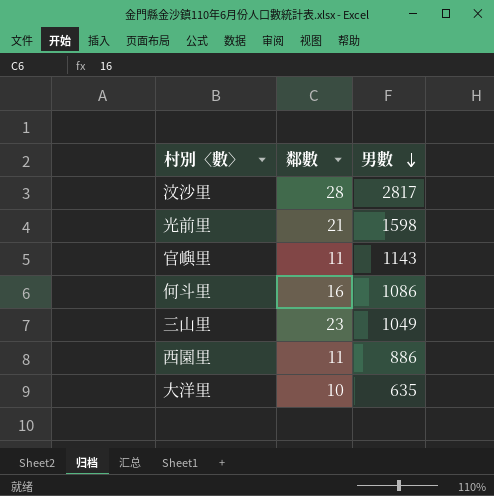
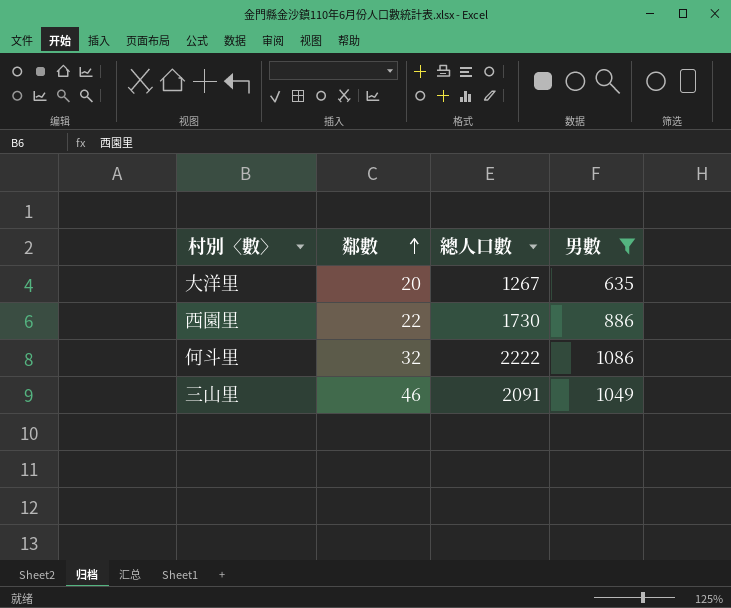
filter: none -> 男數 <= 1086
row order: 男數 descending -> 鄰數 ascending
column 總人口數 | position: none -> 3
大洋里 | 鄰數: 10 -> 20
西園里 | 鄰數: 11 -> 22
何斗里 | 鄰數: 16 -> 32
三山里 | 鄰數: 23 -> 46

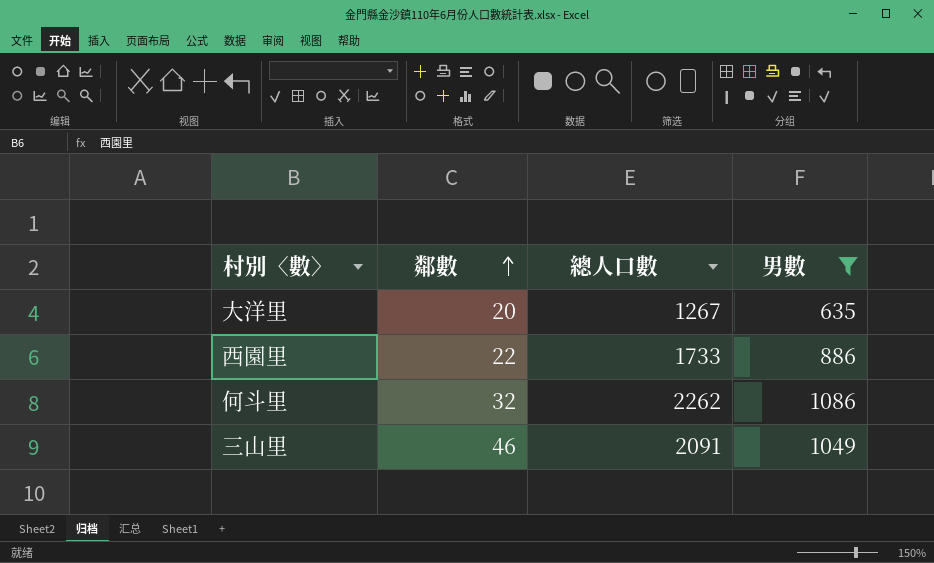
西園里 | 總人口數: 1730 -> 1733
何斗里 | 總人口數: 2222 -> 2262

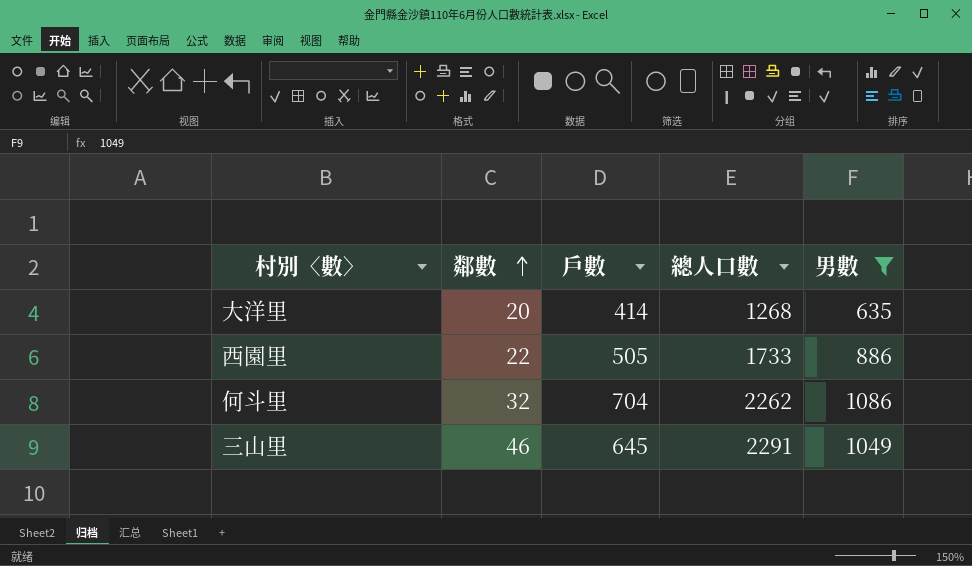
column 戶數 | position: none -> 3
大洋里 | 總人口數: 1267 -> 1268
三山里 | 總人口數: 2091 -> 2291

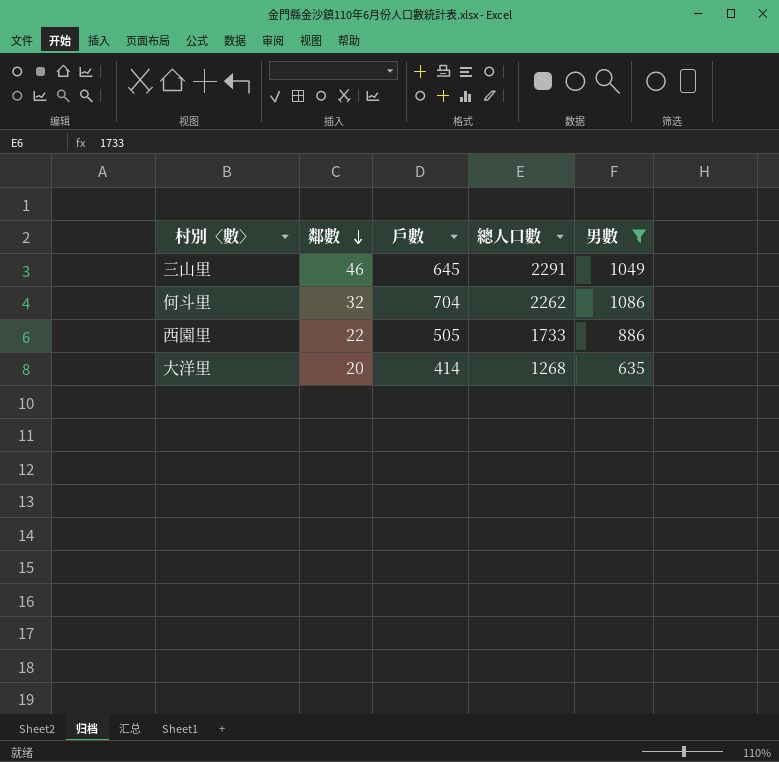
row order: 鄰數 ascending -> 鄰數 descending

